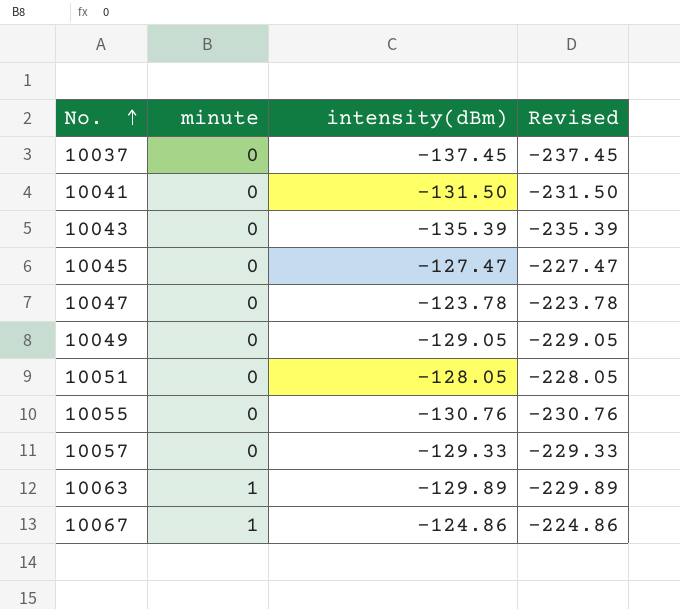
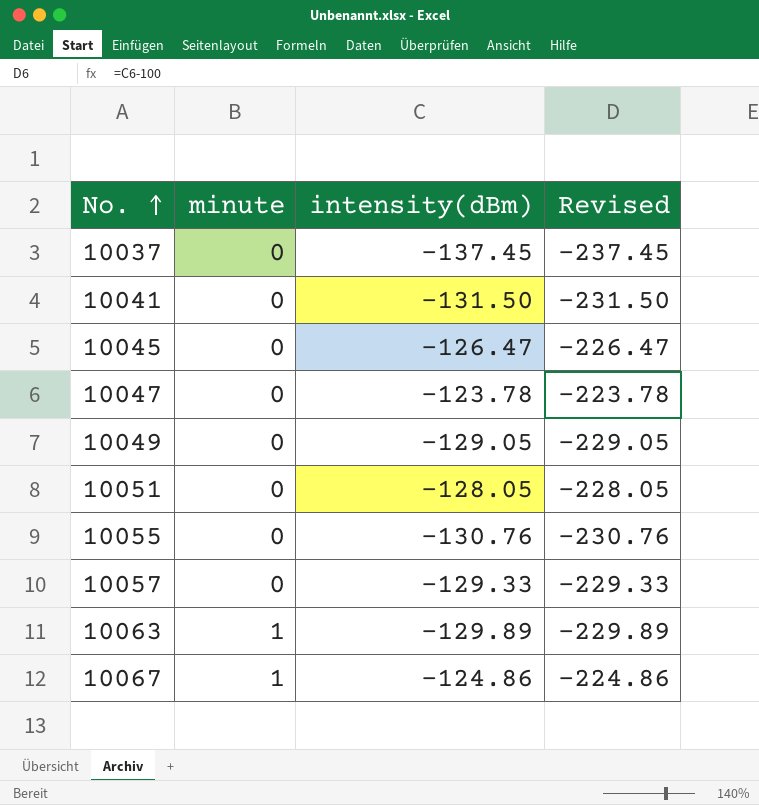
row 10043: 0 | -135.39 | -235.39 -> none
10045 | intensity(dBm): -127.47 -> -126.47
10045 | Revised: -227.47 -> -226.47

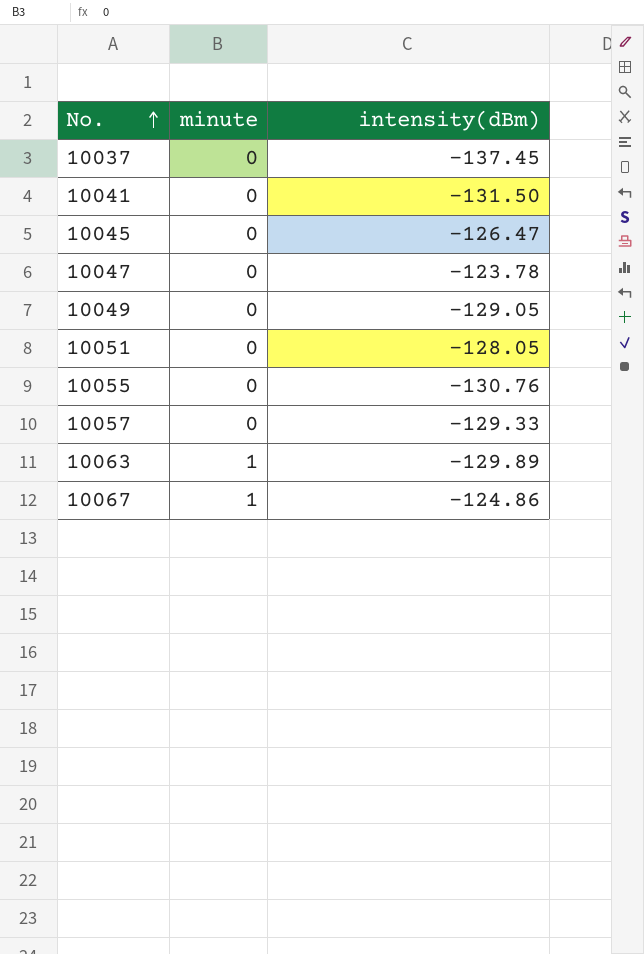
column Revised | formula: [intensity(dBm)] - 100 -> none

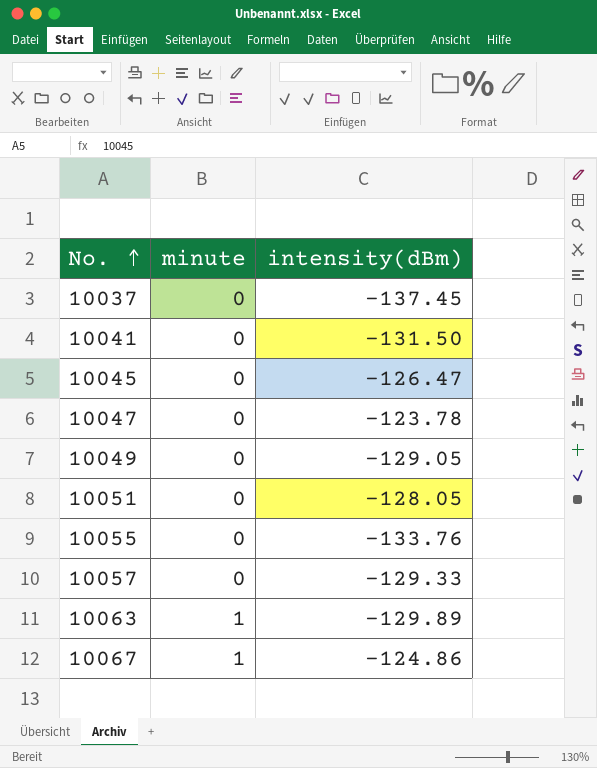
10055 | intensity(dBm): -130.76 -> -133.76

